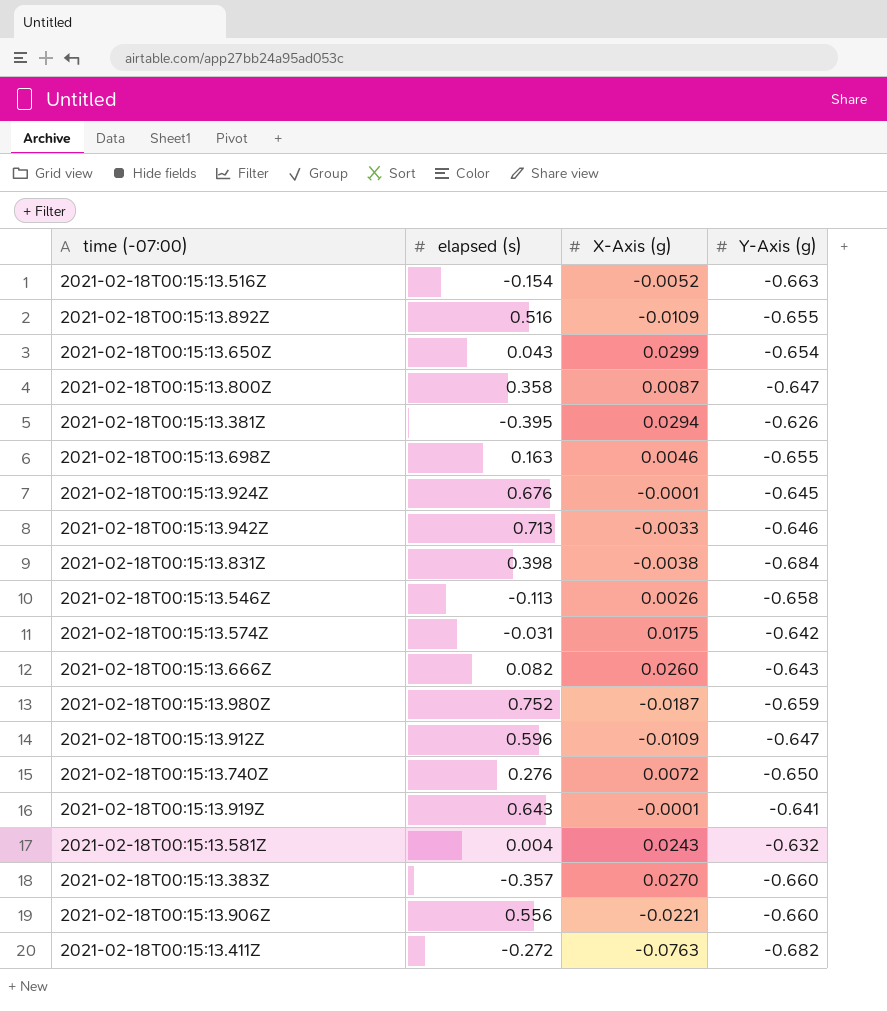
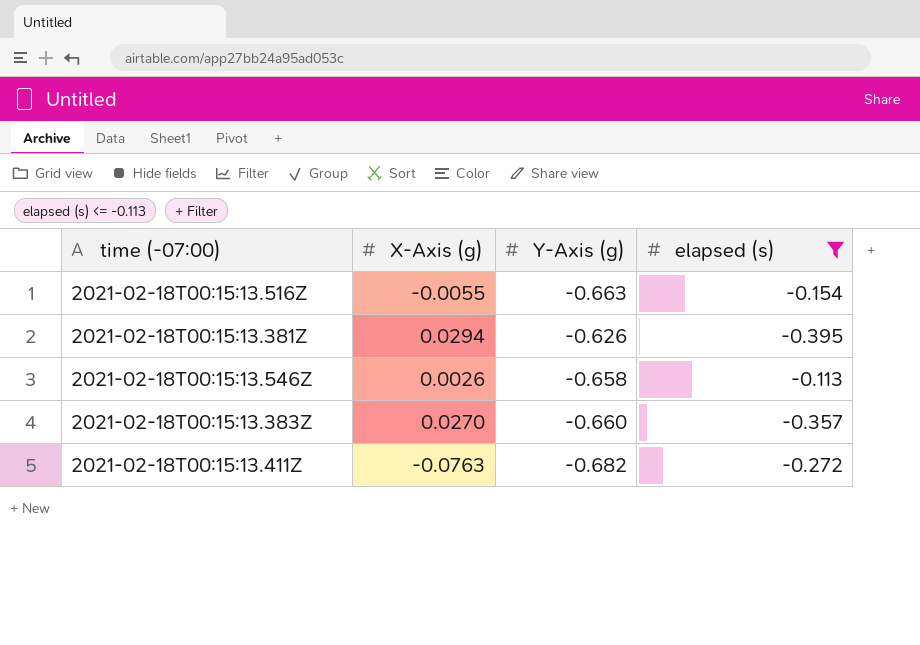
filter: none -> elapsed (s) <= -0.113
column elapsed (s) | position: 2 -> 4
2021-02-18T00:15:13.516Z | X-Axis (g): -0.0052 -> -0.0055

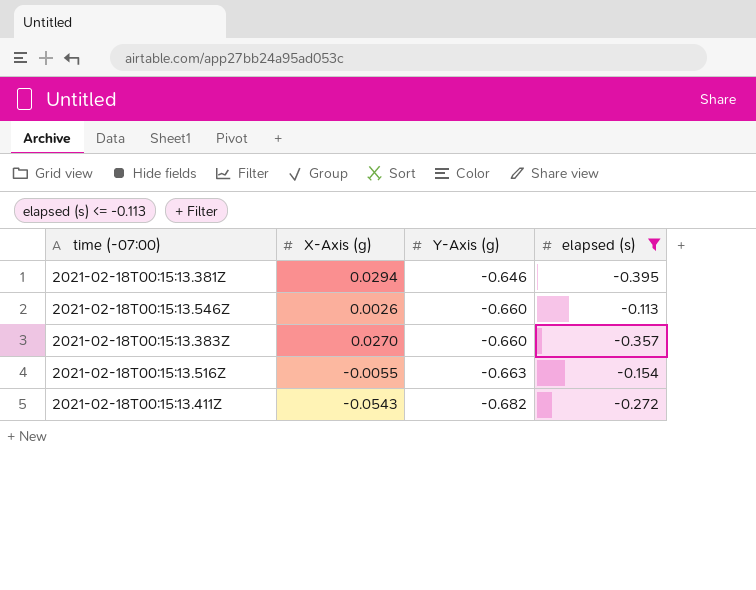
row order: none -> Y-Axis (g) descending
2021-02-18T00:15:13.381Z | Y-Axis (g): -0.626 -> -0.646
2021-02-18T00:15:13.546Z | Y-Axis (g): -0.658 -> -0.660
2021-02-18T00:15:13.411Z | X-Axis (g): -0.0763 -> -0.0543

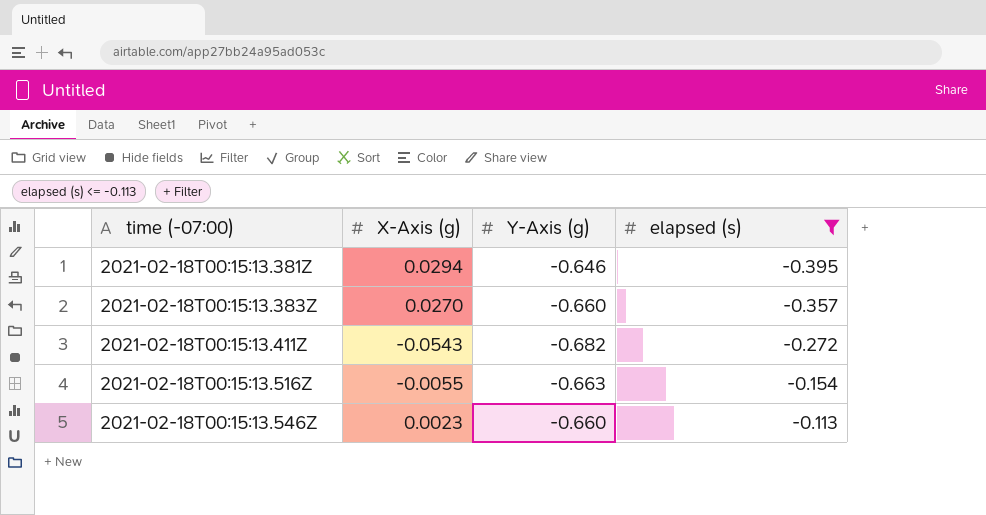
row order: Y-Axis (g) descending -> time (-07:00) ascending
2021-02-18T00:15:13.546Z | X-Axis (g): 0.0026 -> 0.0023

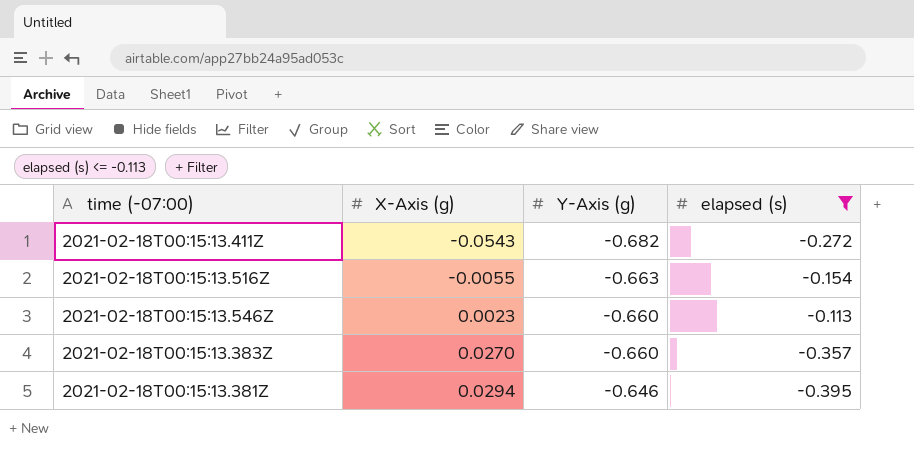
row order: time (-07:00) ascending -> X-Axis (g) ascending

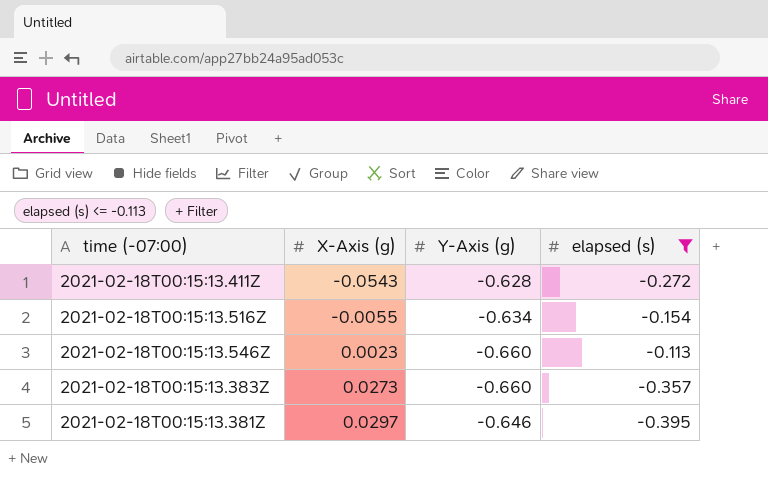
2021-02-18T00:15:13.411Z | Y-Axis (g): -0.682 -> -0.628
2021-02-18T00:15:13.516Z | Y-Axis (g): -0.663 -> -0.634
2021-02-18T00:15:13.383Z | X-Axis (g): 0.0270 -> 0.0273
2021-02-18T00:15:13.381Z | X-Axis (g): 0.0294 -> 0.0297

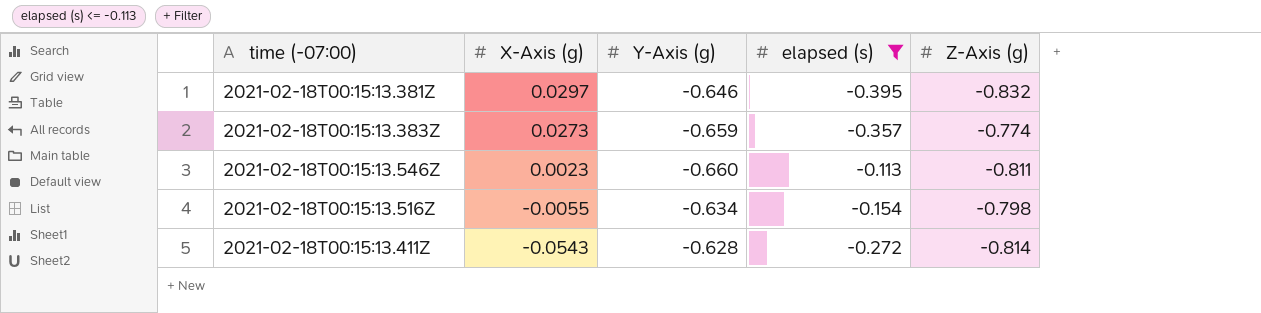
row order: X-Axis (g) ascending -> X-Axis (g) descending
column Z-Axis (g) | position: none -> 5
2021-02-18T00:15:13.383Z | Y-Axis (g): -0.660 -> -0.659

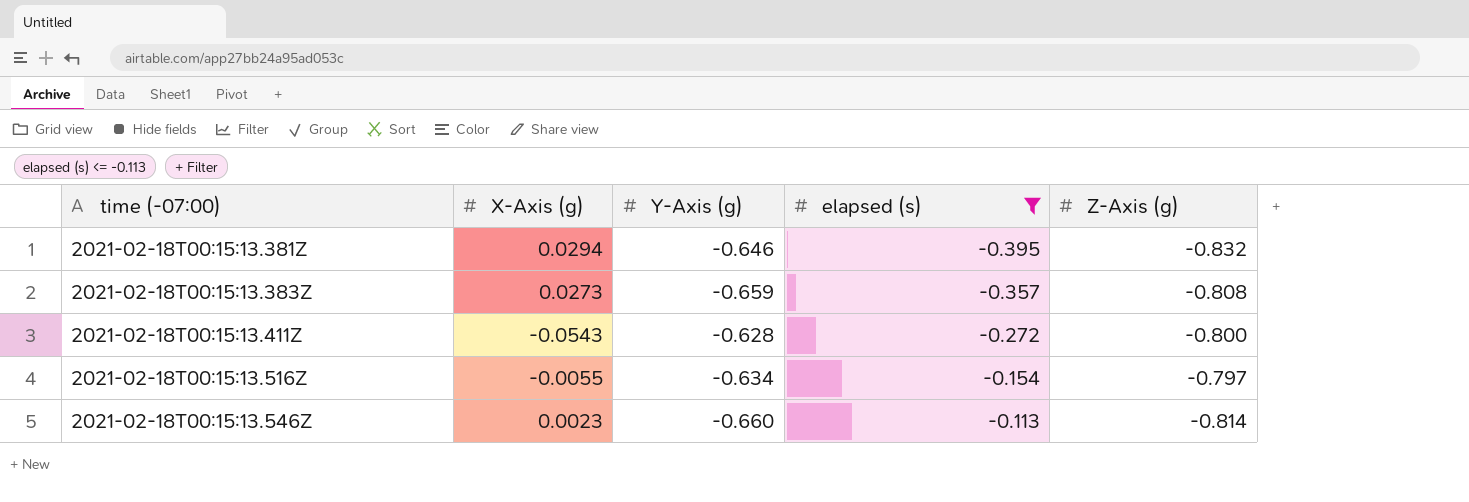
row order: X-Axis (g) descending -> time (-07:00) ascending
2021-02-18T00:15:13.381Z | X-Axis (g): 0.0297 -> 0.0294
2021-02-18T00:15:13.383Z | Z-Axis (g): -0.774 -> -0.808
2021-02-18T00:15:13.411Z | Z-Axis (g): -0.814 -> -0.800
2021-02-18T00:15:13.516Z | Z-Axis (g): -0.798 -> -0.797
2021-02-18T00:15:13.546Z | Z-Axis (g): -0.811 -> -0.814

